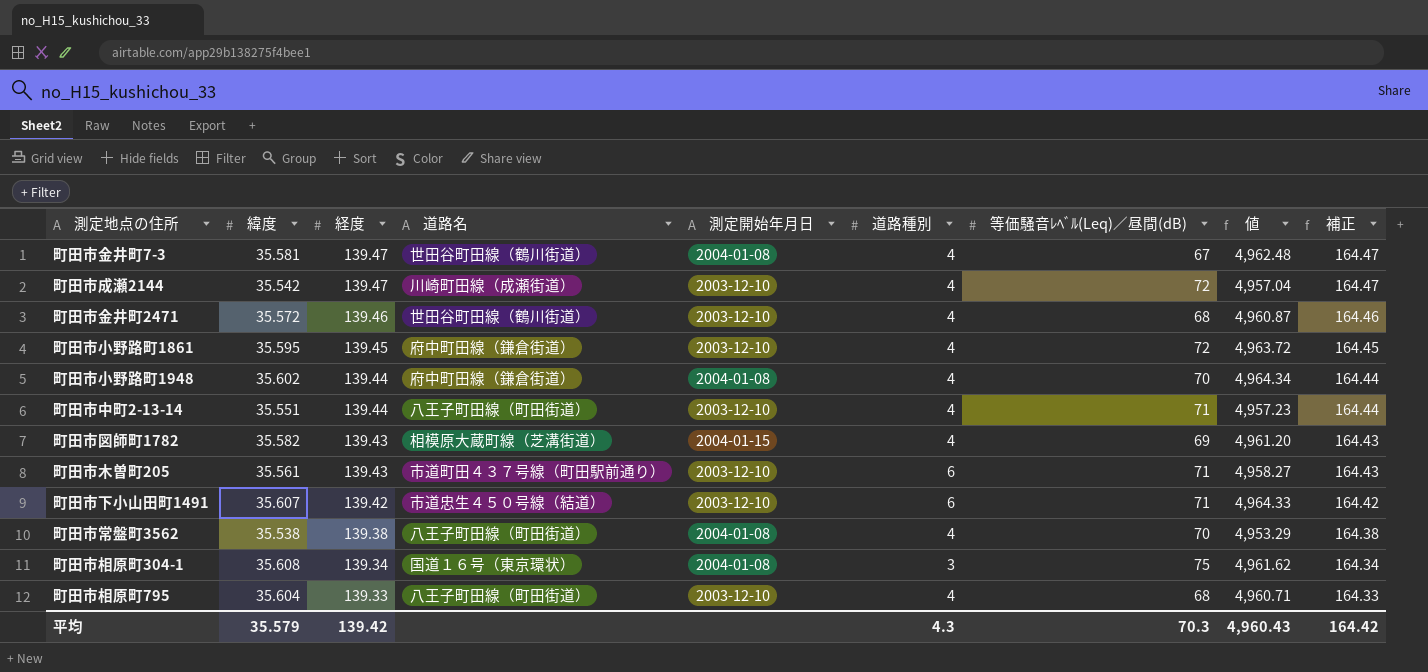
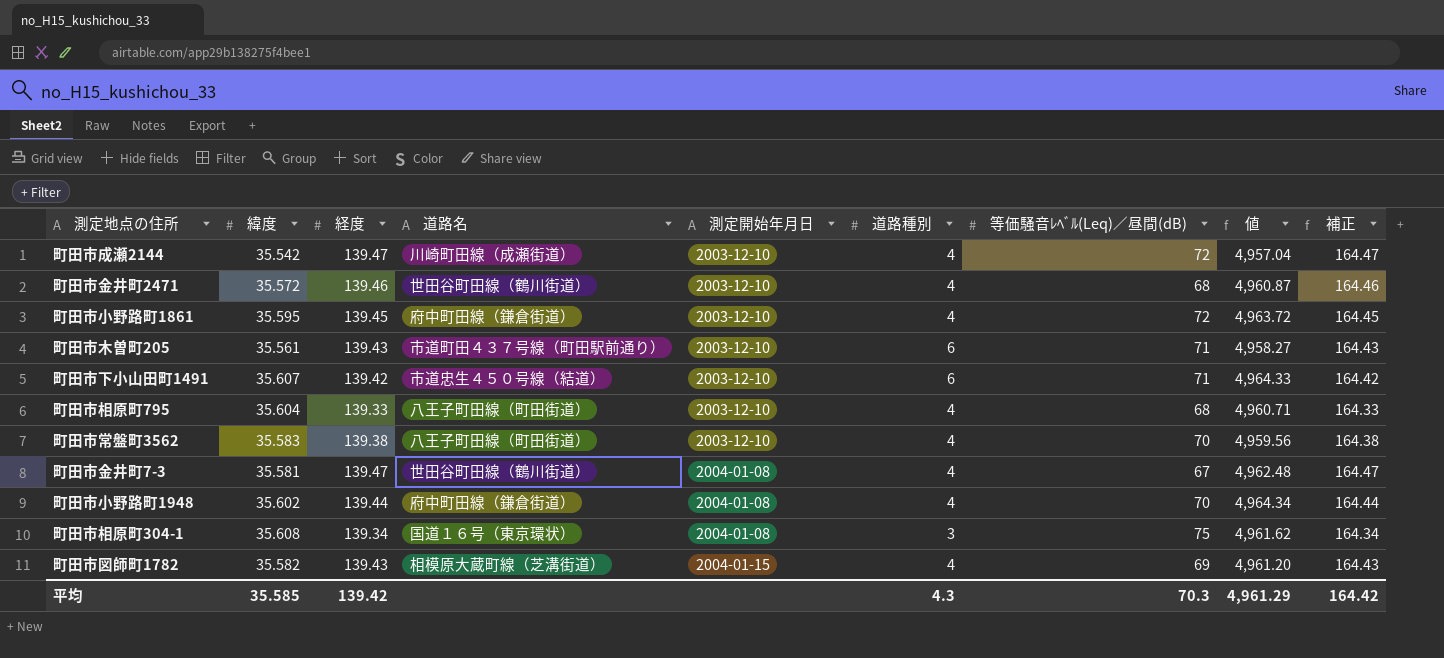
row order: 経度 descending -> 測定開始年月日 ascending
row 町田市中町2-13-14: 35.551 | 139.44 | 八王子町田線（町田街道） | 2003-12-10 | 4 | 71 | 4,957.23 | 164.44 -> none
町田市常盤町3562 | 緯度: 35.538 -> 35.583
町田市常盤町3562 | 測定開始年月日: 2004-01-08 -> 2003-12-10
町田市常盤町3562 | 値: 4,953.29 -> 4,959.56
平均 | 緯度: 35.579 -> 35.585
平均 | 値: 4,960.43 -> 4,961.29

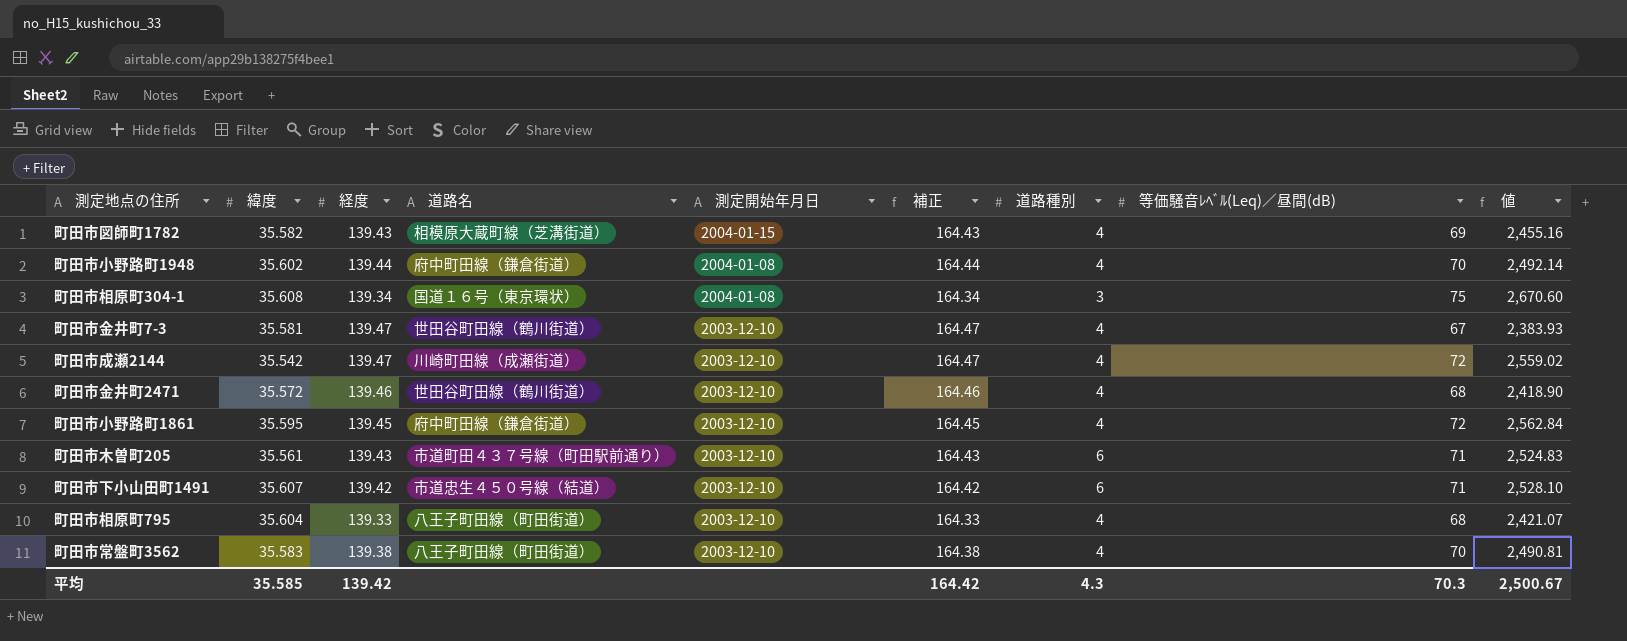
row order: 測定開始年月日 ascending -> 測定開始年月日 descending
column 補正 | position: 9 -> 6
column 値 | formula: [緯度] * [経度] -> [緯度] * [等価騒音ﾚﾍﾞﾙ(Leq)／昼間(dB)]
町田市金井町7-3 | 測定開始年月日: 2004-01-08 -> 2003-12-10
平均 | 値: 4,961.29 -> 2,500.67

